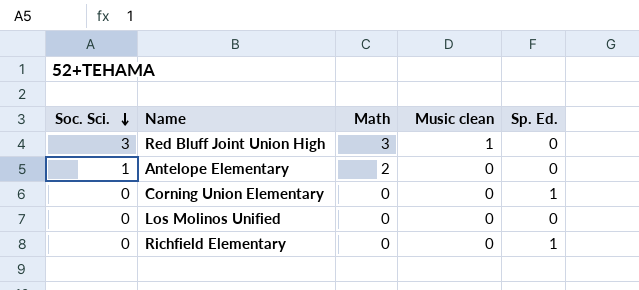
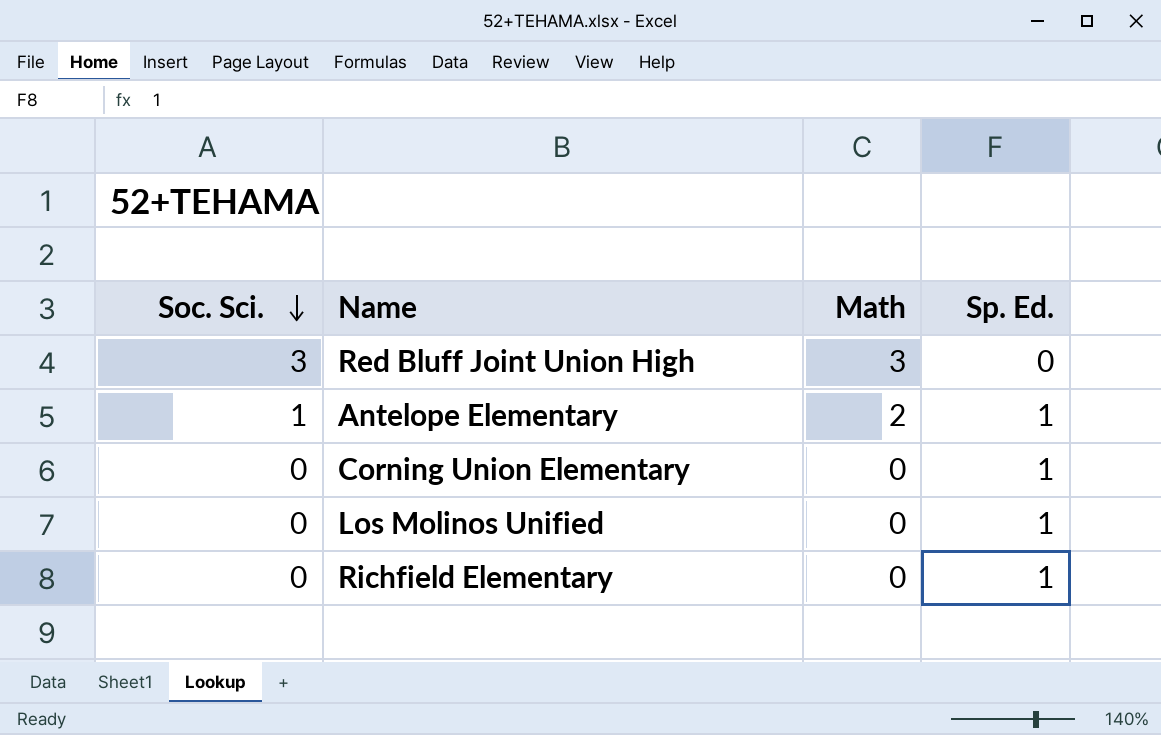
column Music clean | position: 4 -> none
Antelope Elementary | Sp. Ed.: 0 -> 1
Los Molinos Unified | Sp. Ed.: 0 -> 1

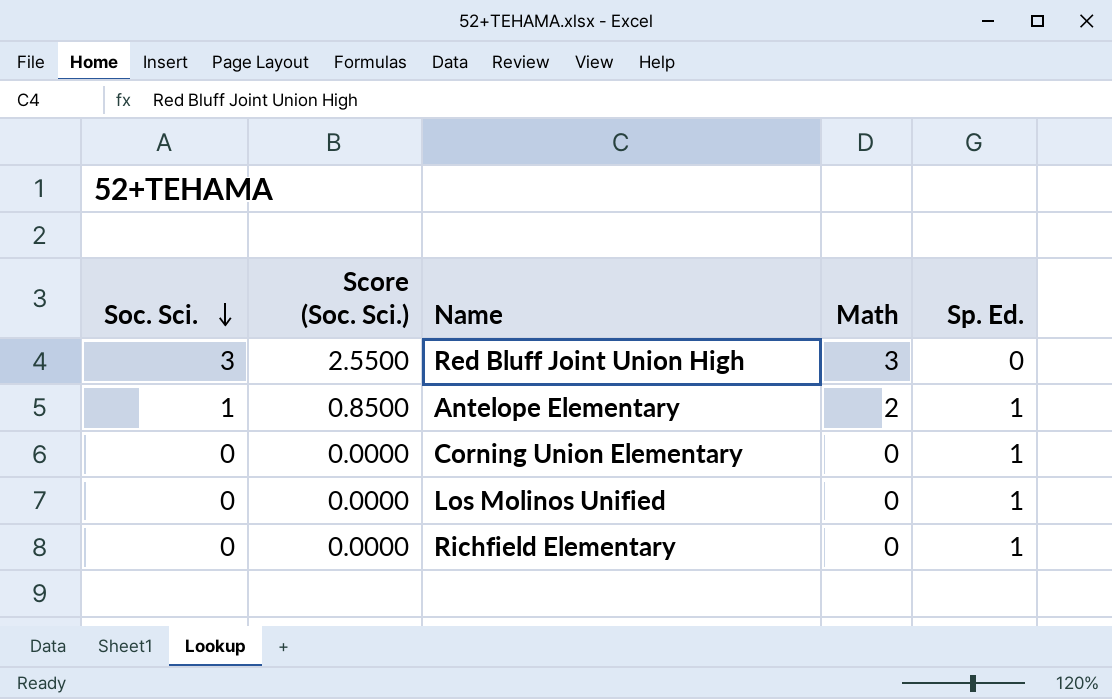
column Score (Soc. Sci.) | formula: none -> [Soc. Sci.] * 0.85

